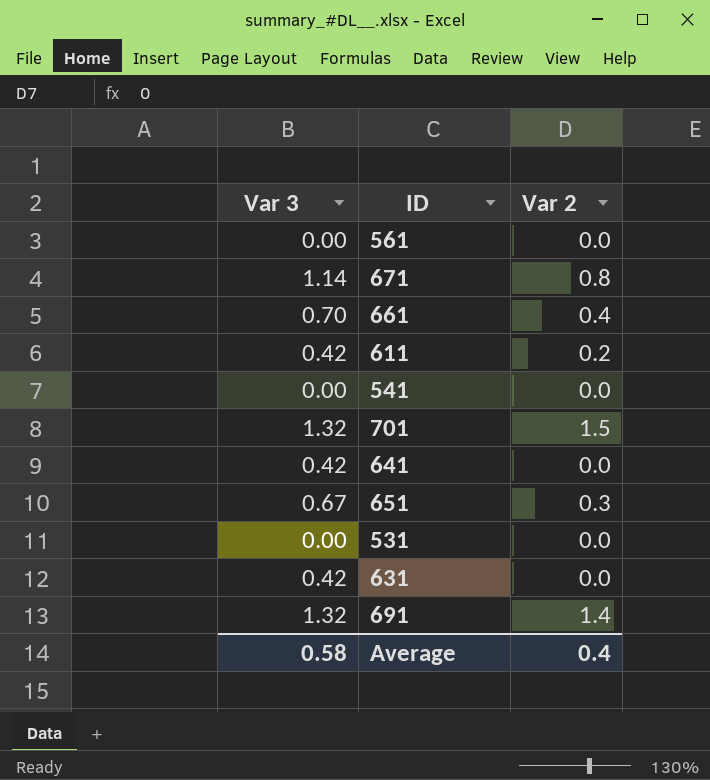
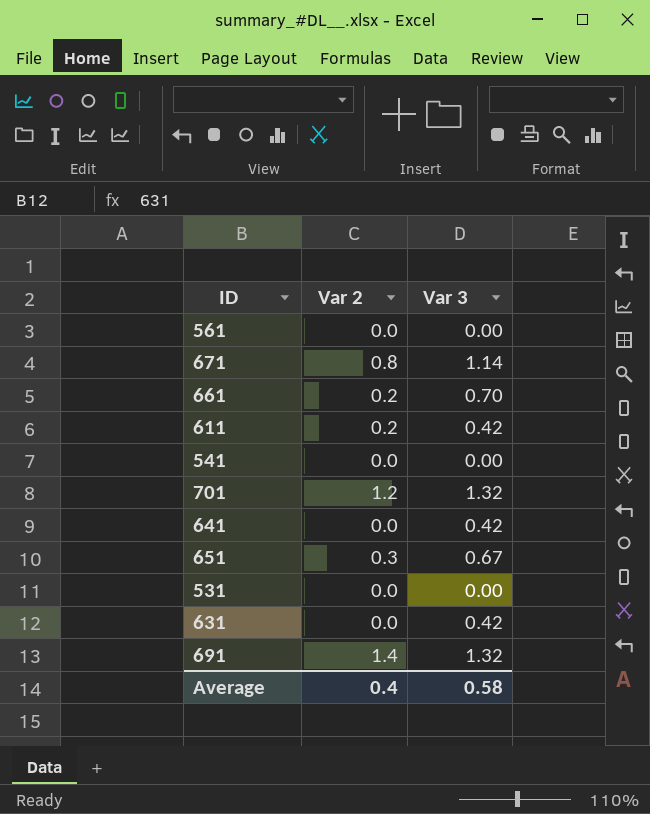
column Var 3 | position: 1 -> 3
661 | Var 2: 0.4 -> 0.2
701 | Var 2: 1.5 -> 1.2

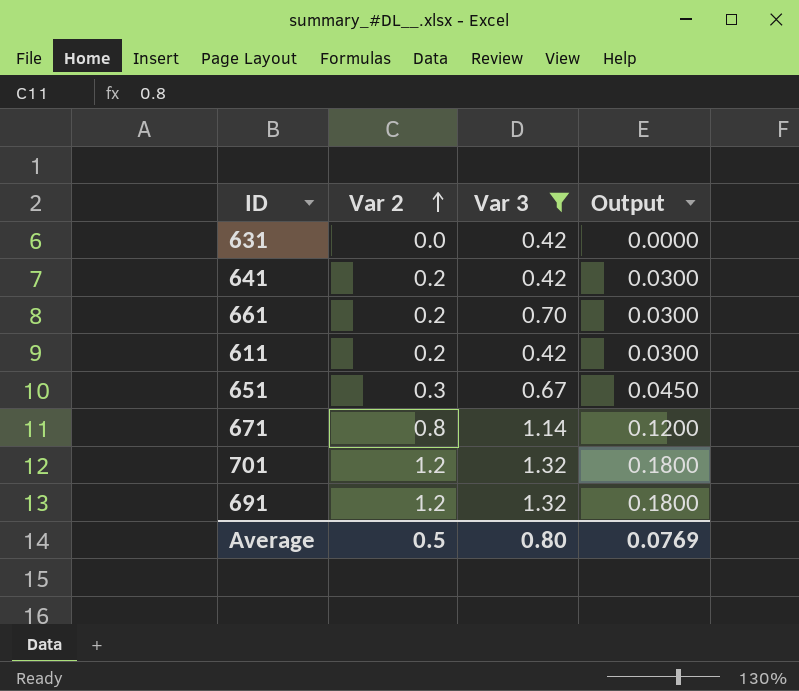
filter: none -> Var 3 != 0.00
row order: none -> Var 2 ascending
column Output | formula: none -> [Var 2] * 0.15
641 | Var 2: 0.0 -> 0.2
691 | Var 2: 1.4 -> 1.2
Average | Var 2: 0.4 -> 0.5
Average | Var 3: 0.58 -> 0.80

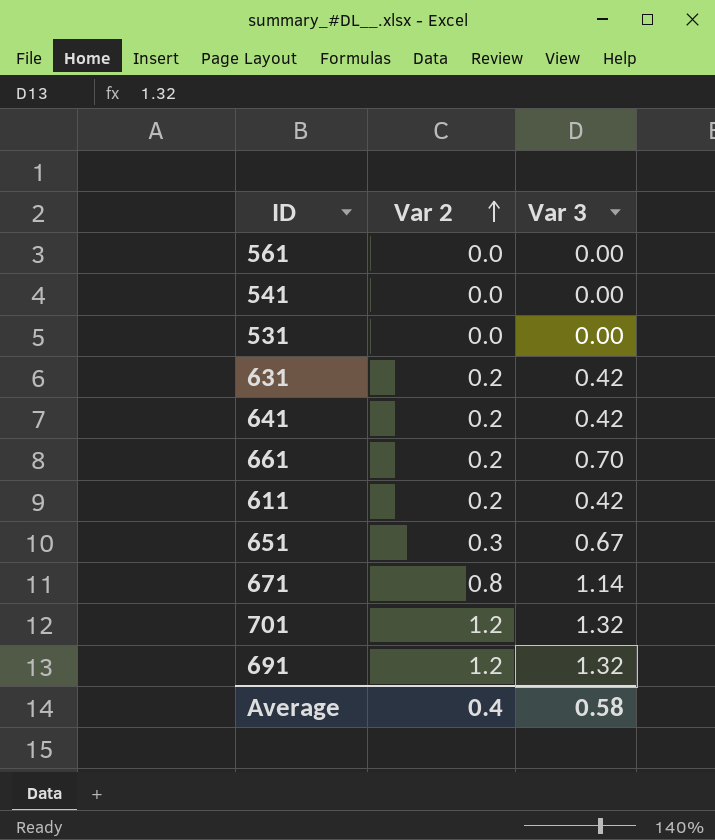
filter: Var 3 != 0.00 -> none
column Output | formula: [Var 2] * 0.15 -> none
631 | Var 2: 0.0 -> 0.2
Average | Var 2: 0.5 -> 0.4
Average | Var 3: 0.80 -> 0.58

